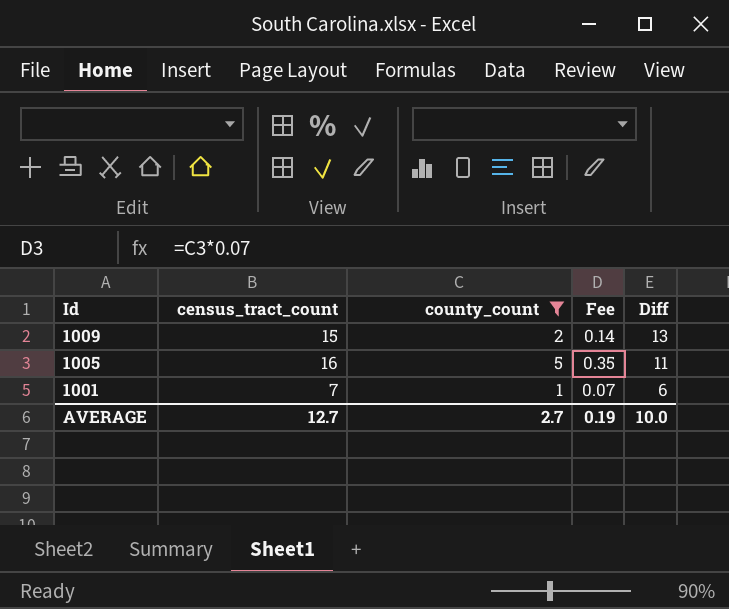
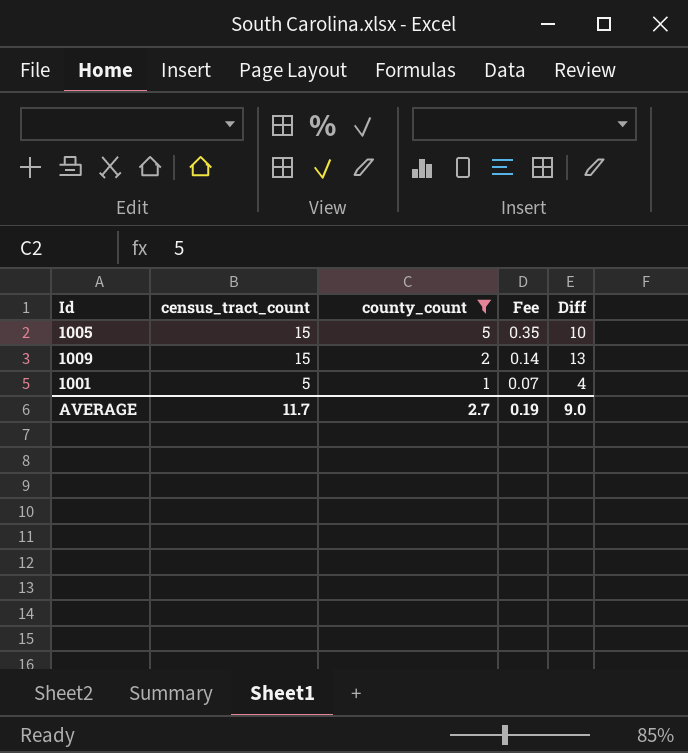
row order: Id descending -> census_tract_count descending
1005 | census_tract_count: 16 -> 15
1005 | Diff: 11 -> 10
1001 | census_tract_count: 7 -> 5
1001 | Diff: 6 -> 4
AVERAGE | census_tract_count: 12.7 -> 11.7
AVERAGE | Diff: 10.0 -> 9.0

